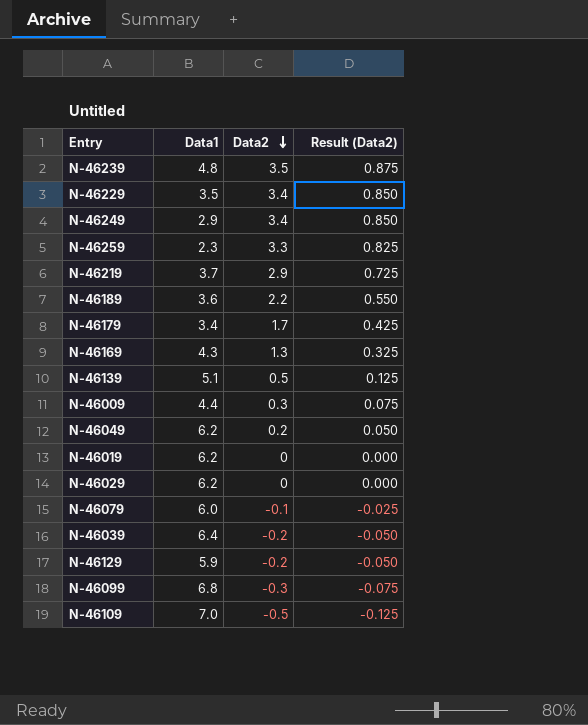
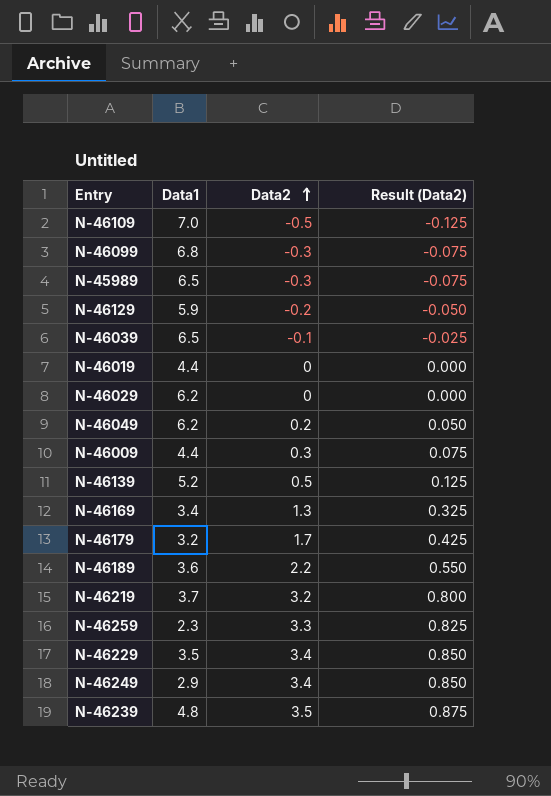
row order: Data2 descending -> Data2 ascending
row N-46079: 6.0 | -0.1 | -0.025 -> none
row N-45989: none -> 6.5 | -0.3 | -0.075
N-46039 | Data1: 6.4 -> 6.5
N-46039 | Data2: -0.2 -> -0.1
N-46039 | Result (Data2): -0.050 -> -0.025
N-46019 | Data1: 6.2 -> 4.4
N-46139 | Data1: 5.1 -> 5.2
N-46169 | Data1: 4.3 -> 3.4
N-46179 | Data1: 3.4 -> 3.2
N-46219 | Data2: 2.9 -> 3.2
N-46219 | Result (Data2): 0.725 -> 0.800

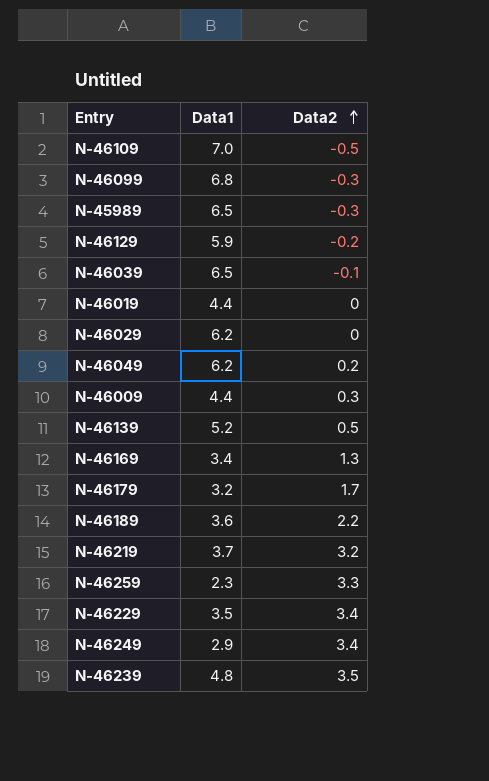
column Result (Data2) | formula: [Data2] * 0.25 -> none

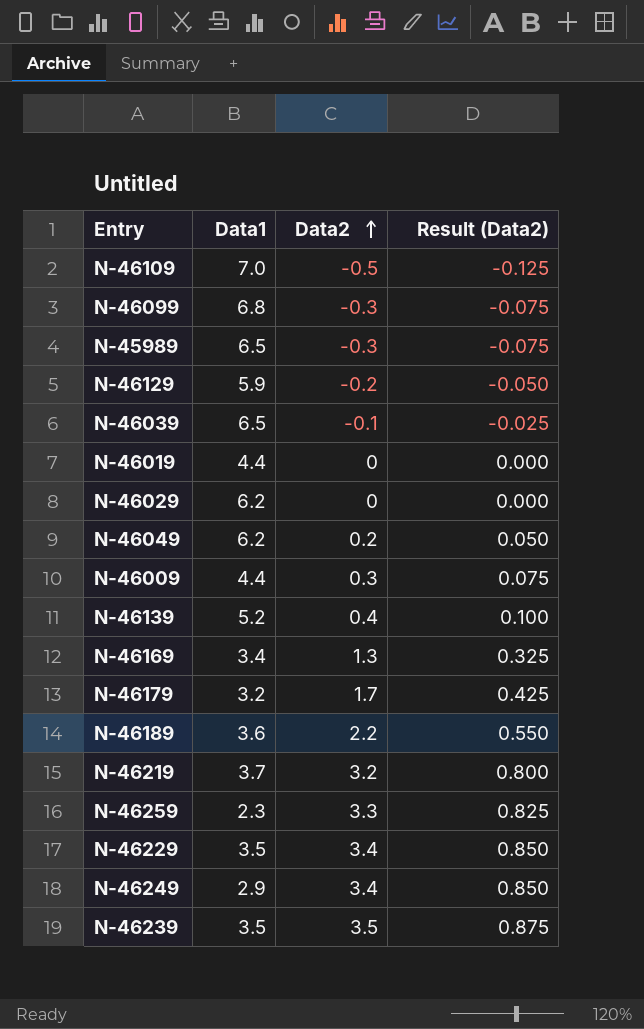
column Result (Data2) | formula: none -> [Data2] * 0.25
N-46139 | Data2: 0.5 -> 0.4
N-46239 | Data1: 4.8 -> 3.5

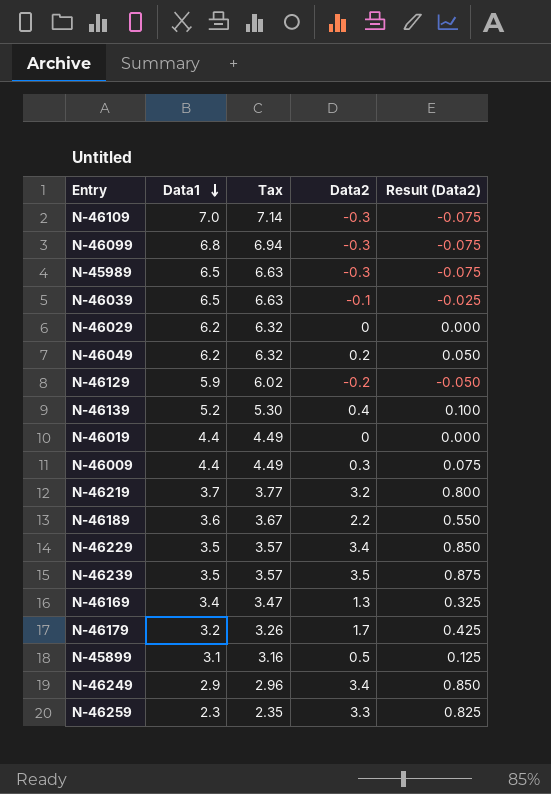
row order: Data2 ascending -> Data1 descending
column Tax | formula: none -> [Data1] * 1.02
N-46109 | Data2: -0.5 -> -0.3
N-46109 | Result (Data2): -0.125 -> -0.075
row N-45899: none -> 3.1 | 3.16 | 0.5 | 0.125

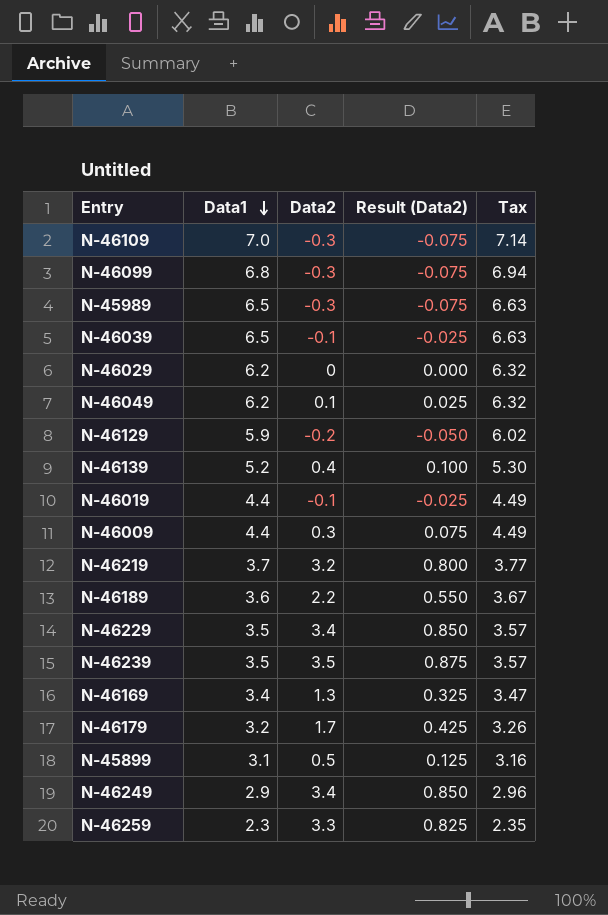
column Tax | position: 3 -> 5
N-46049 | Data2: 0.2 -> 0.1
N-46049 | Result (Data2): 0.050 -> 0.025
N-46019 | Data2: 0 -> -0.1
N-46019 | Result (Data2): 0.000 -> -0.025

